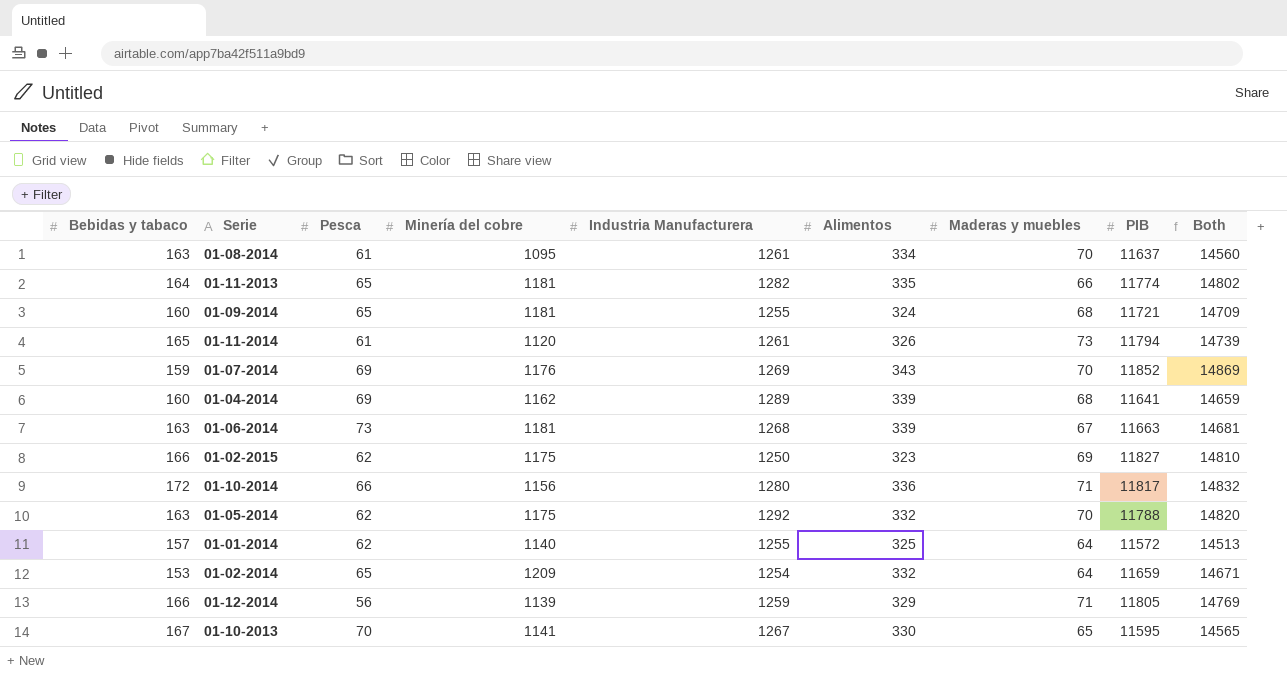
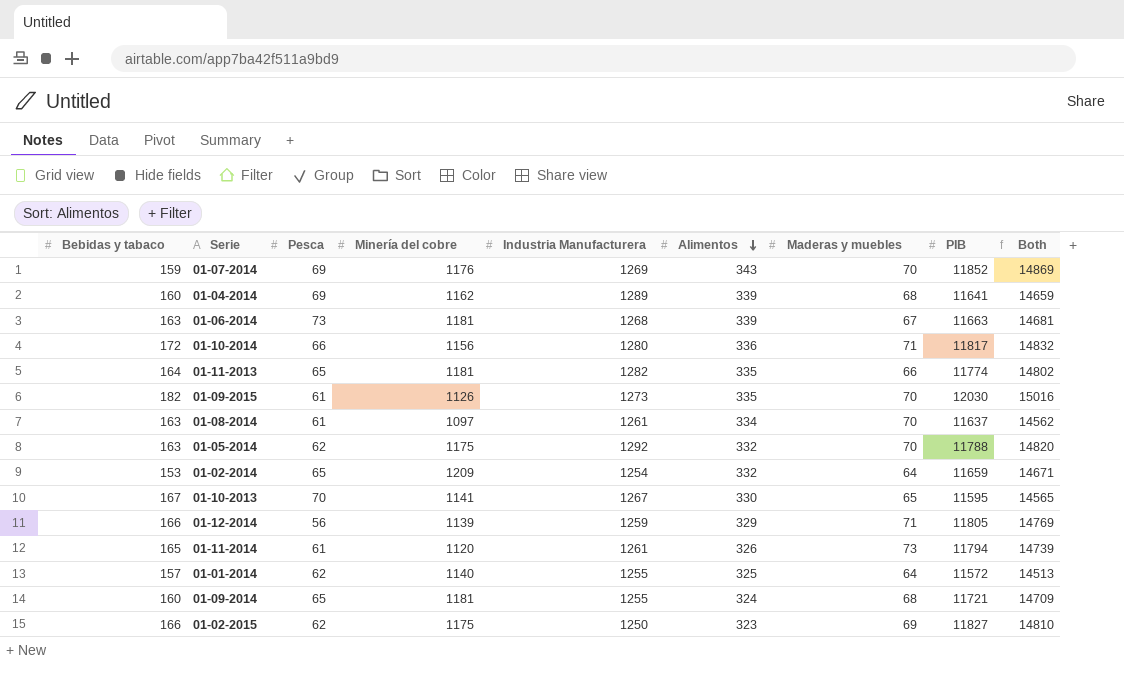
row order: none -> Alimentos descending
row 01-09-2015: none -> 182 | 61 | 1126 | 1273 | 335 | 70 | 12030 | 15016
01-08-2014 | Minería del cobre: 1095 -> 1097
01-08-2014 | Both: 14560 -> 14562

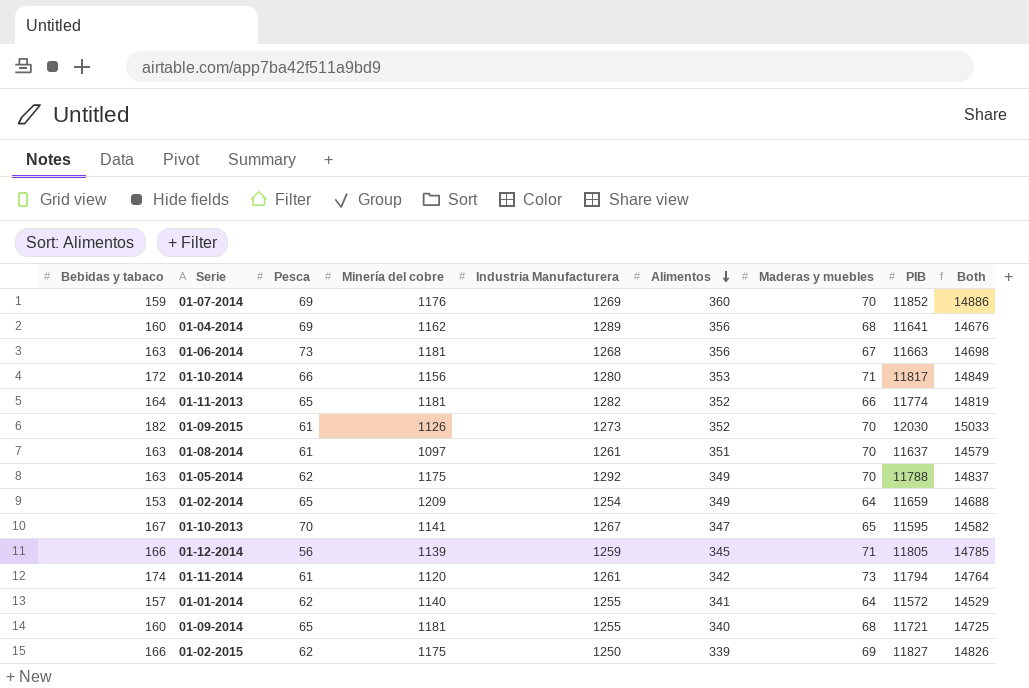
01-07-2014 | Alimentos: 343 -> 360
01-07-2014 | Both: 14869 -> 14886
01-04-2014 | Alimentos: 339 -> 356
01-04-2014 | Both: 14659 -> 14676
01-06-2014 | Alimentos: 339 -> 356
01-06-2014 | Both: 14681 -> 14698
01-10-2014 | Alimentos: 336 -> 353
01-10-2014 | Both: 14832 -> 14849
01-11-2013 | Alimentos: 335 -> 352
01-11-2013 | Both: 14802 -> 14819
01-09-2015 | Alimentos: 335 -> 352
01-09-2015 | Both: 15016 -> 15033
01-08-2014 | Alimentos: 334 -> 351
01-08-2014 | Both: 14562 -> 14579
01-05-2014 | Alimentos: 332 -> 349
01-05-2014 | Both: 14820 -> 14837
01-02-2014 | Alimentos: 332 -> 349
01-02-2014 | Both: 14671 -> 14688
01-10-2013 | Alimentos: 330 -> 347
01-10-2013 | Both: 14565 -> 14582
01-12-2014 | Alimentos: 329 -> 345
01-12-2014 | Both: 14769 -> 14785
01-11-2014 | Bebidas y tabaco: 165 -> 174
01-11-2014 | Alimentos: 326 -> 342
01-11-2014 | Both: 14739 -> 14764
01-01-2014 | Alimentos: 325 -> 341
01-01-2014 | Both: 14513 -> 14529
01-09-2014 | Alimentos: 324 -> 340
01-09-2014 | Both: 14709 -> 14725
01-02-2015 | Alimentos: 323 -> 339
01-02-2015 | Both: 14810 -> 14826

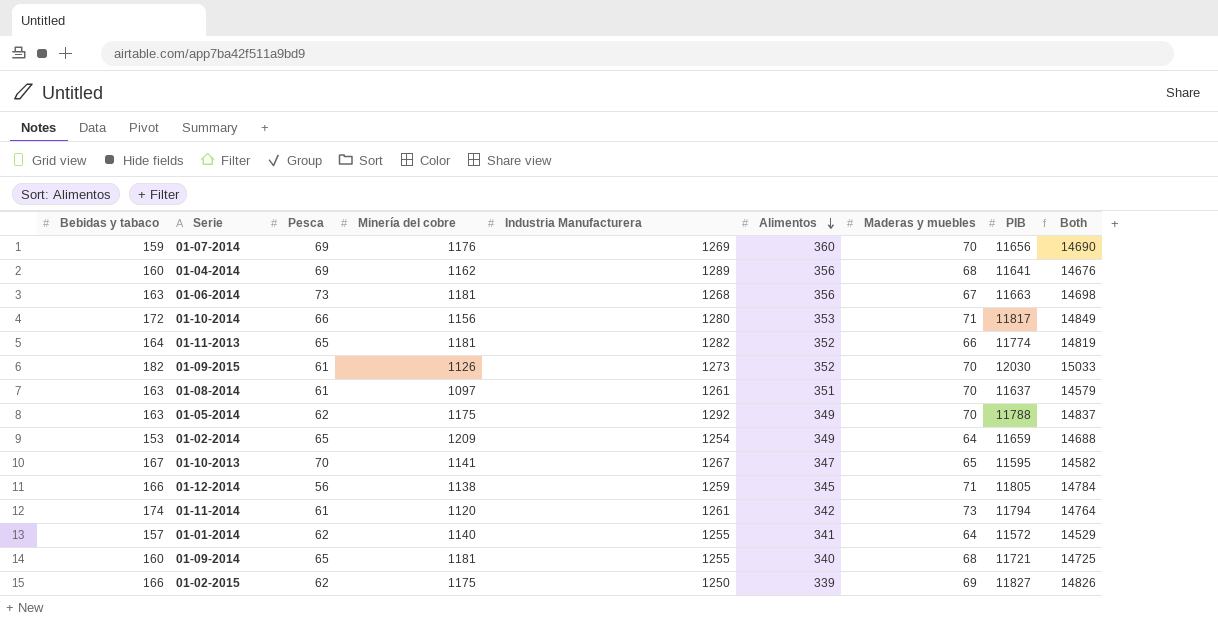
01-07-2014 | PIB: 11852 -> 11656
01-07-2014 | Both: 14886 -> 14690
01-12-2014 | Minería del cobre: 1139 -> 1138
01-12-2014 | Both: 14785 -> 14784

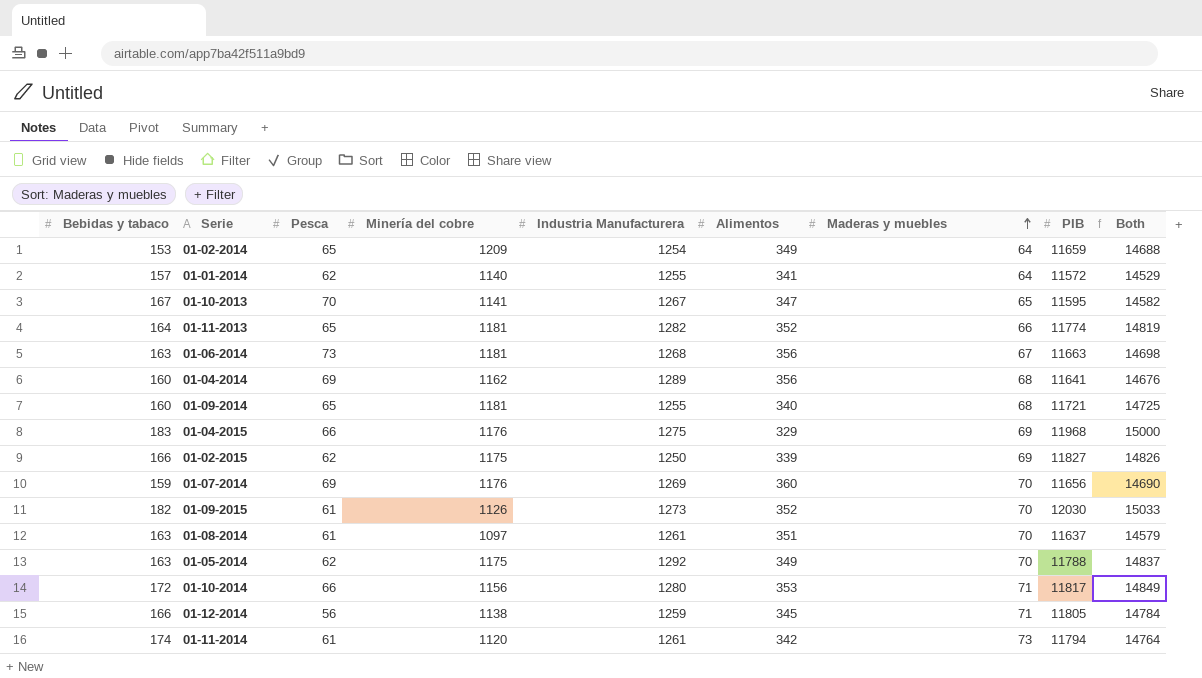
row order: Alimentos descending -> Maderas y muebles ascending
row 01-04-2015: none -> 183 | 66 | 1176 | 1275 | 329 | 69 | 11968 | 15000

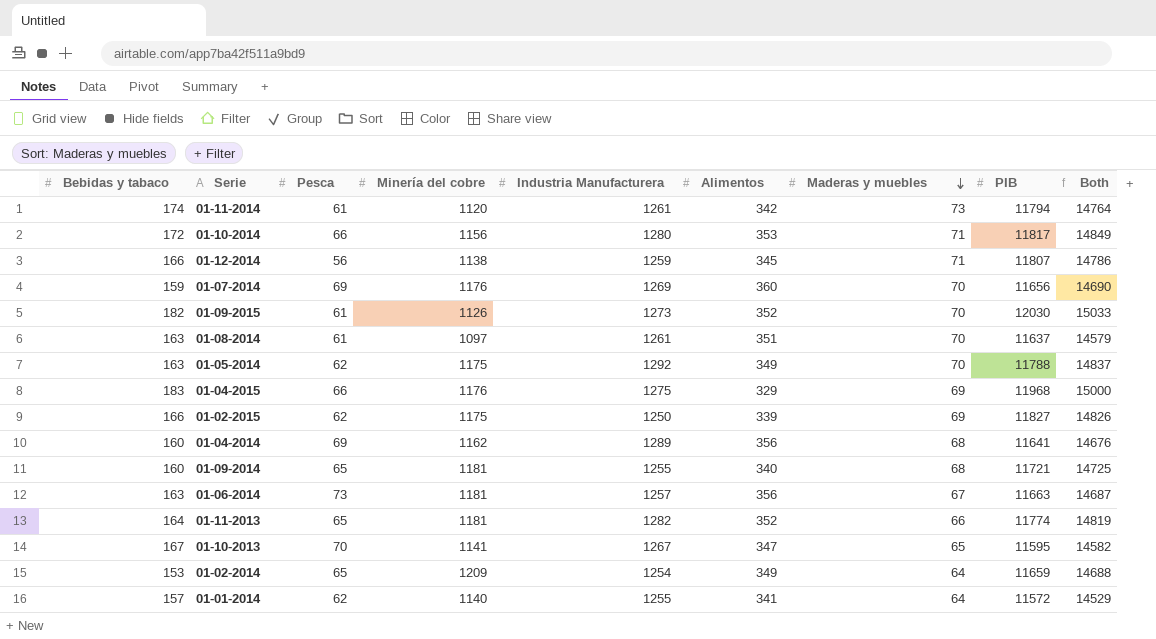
row order: Maderas y muebles ascending -> Maderas y muebles descending
01-12-2014 | PIB: 11805 -> 11807
01-12-2014 | Both: 14784 -> 14786
01-06-2014 | Industria Manufacturera: 1268 -> 1257
01-06-2014 | Both: 14698 -> 14687

